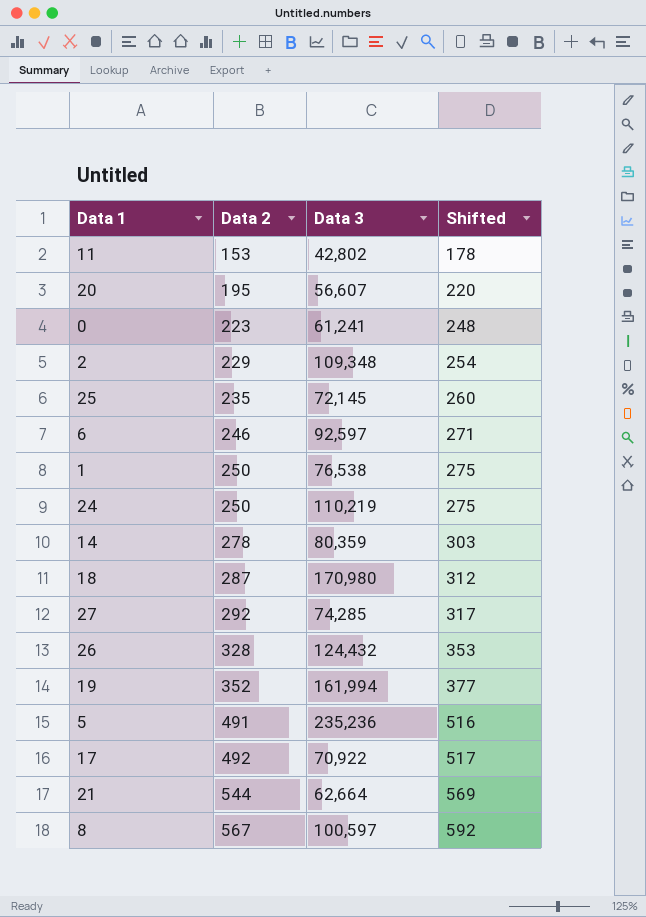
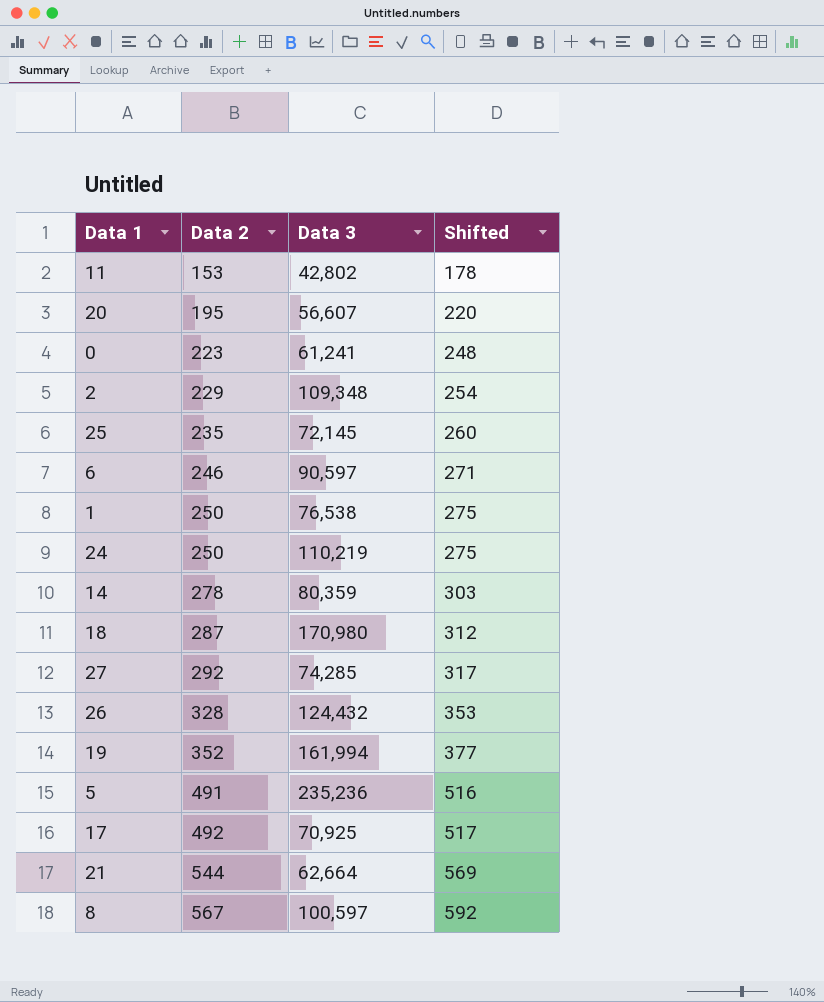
6 | Data 3: 92,597 -> 90,597
17 | Data 3: 70,922 -> 70,925

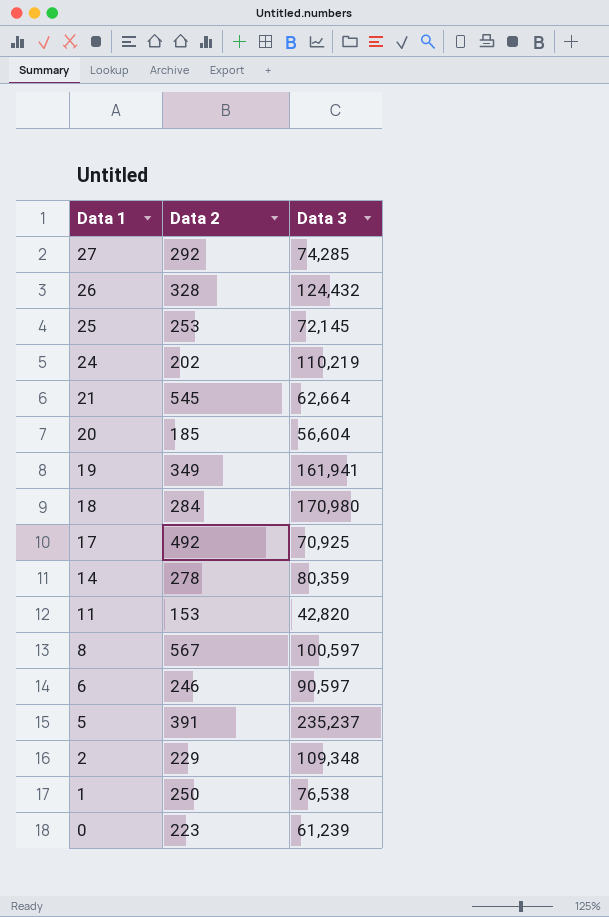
row order: Data 2 ascending -> Data 1 descending
column Shifted | formula: [Data 2] + 25 -> none
25 | Data 2: 235 -> 253
24 | Data 2: 250 -> 202
21 | Data 2: 544 -> 545
20 | Data 2: 195 -> 185
20 | Data 3: 56,607 -> 56,604
19 | Data 2: 352 -> 349
19 | Data 3: 161,994 -> 161,941
18 | Data 2: 287 -> 284
11 | Data 3: 42,802 -> 42,820
5 | Data 2: 491 -> 391
5 | Data 3: 235,236 -> 235,237
0 | Data 3: 61,241 -> 61,239

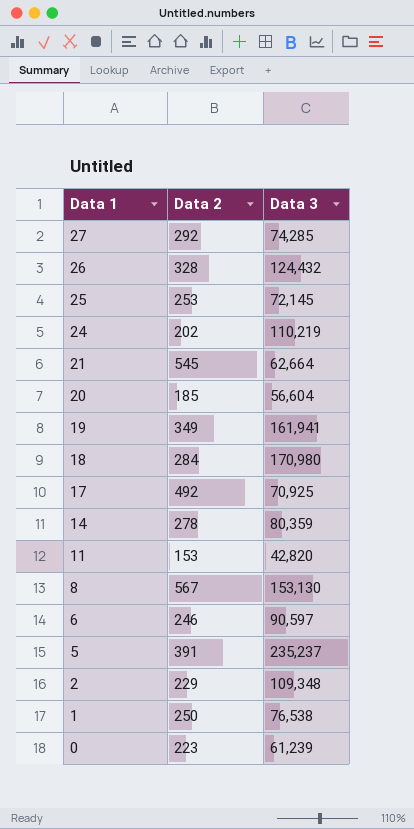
8 | Data 3: 100,597 -> 153,130

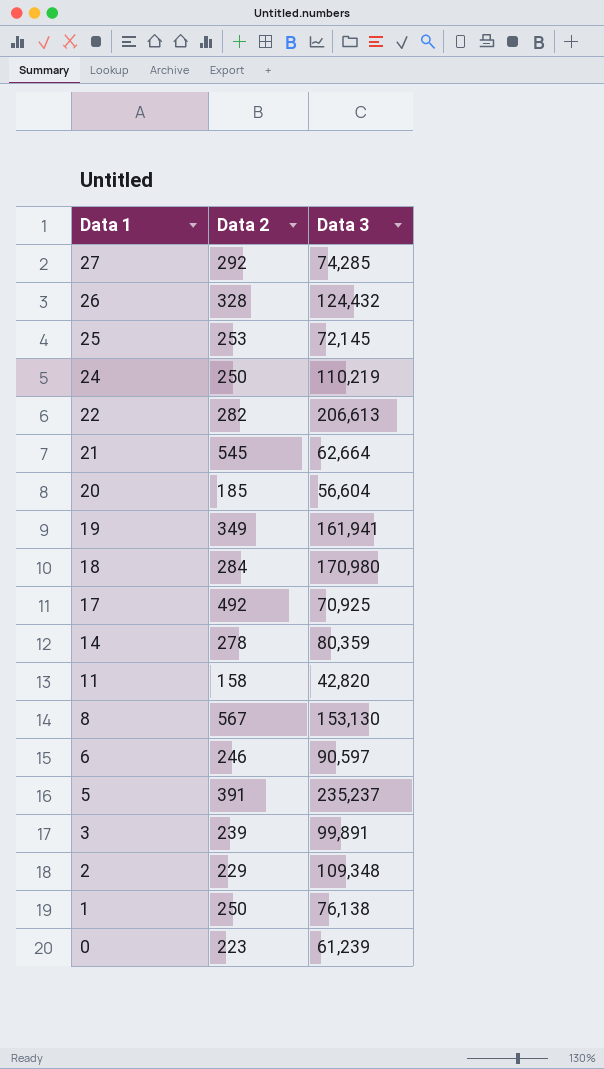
24 | Data 2: 202 -> 250
row 22: none -> 282 | 206,613
11 | Data 2: 153 -> 158
row 3: none -> 239 | 99,891
1 | Data 3: 76,538 -> 76,138

